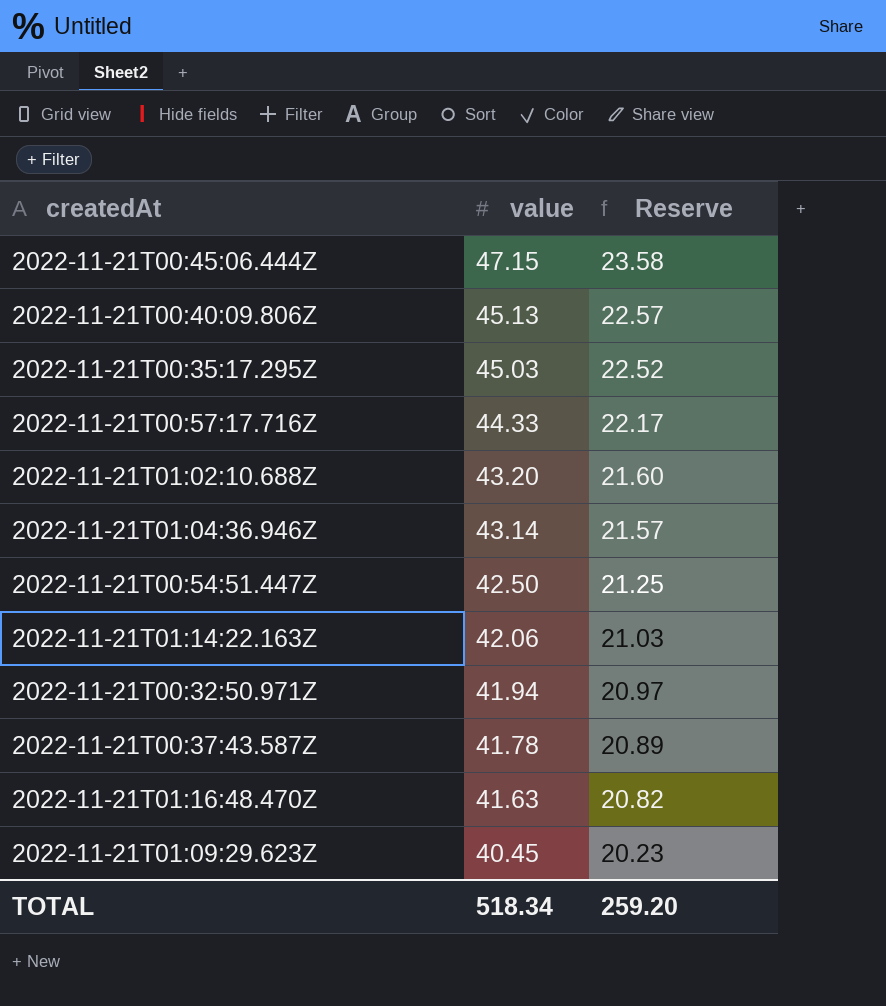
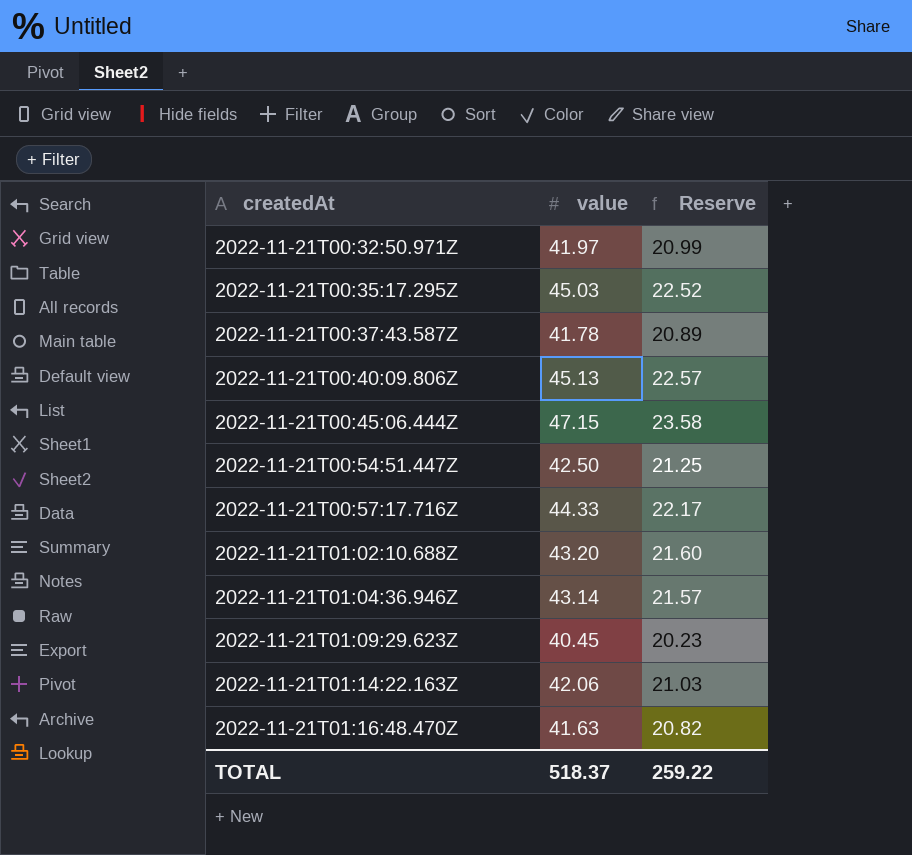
row order: value descending -> createdAt ascending
2022-11-21T00:32:50.971Z | value: 41.94 -> 41.97
2022-11-21T00:32:50.971Z | Reserve: 20.97 -> 20.99
TOTAL | value: 518.34 -> 518.37
TOTAL | Reserve: 259.20 -> 259.22

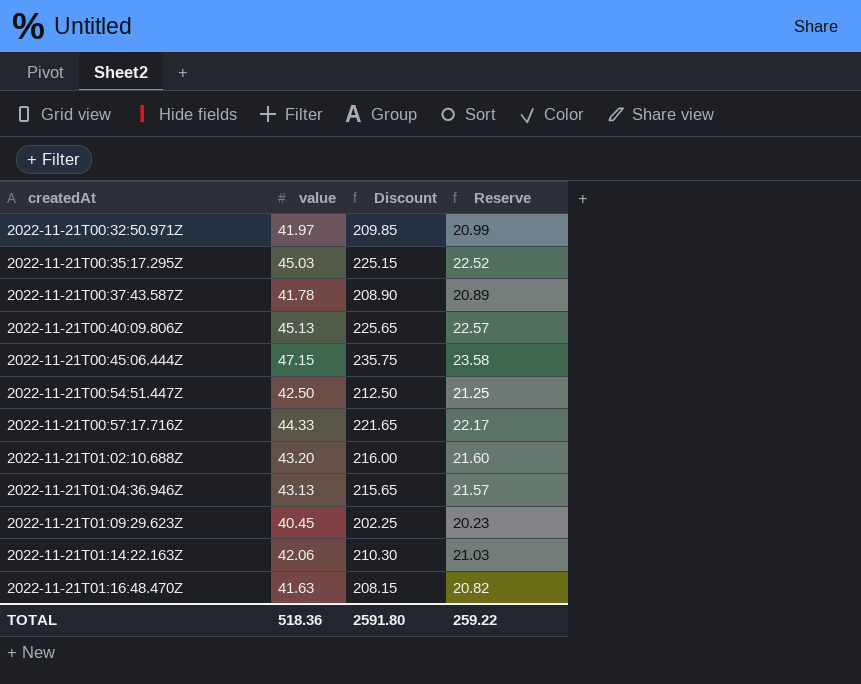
column Discount | formula: none -> [value] * 5
2022-11-21T01:04:36.946Z | value: 43.14 -> 43.13
TOTAL | value: 518.37 -> 518.36

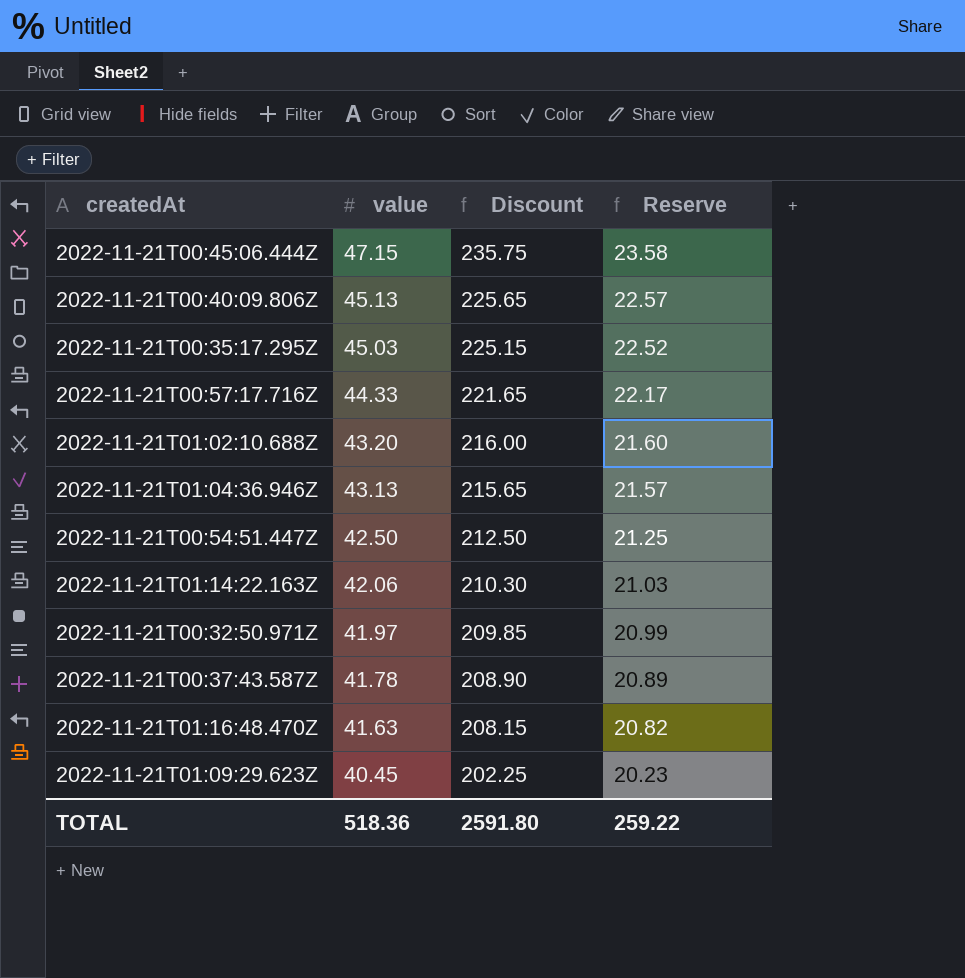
row order: createdAt ascending -> value descending

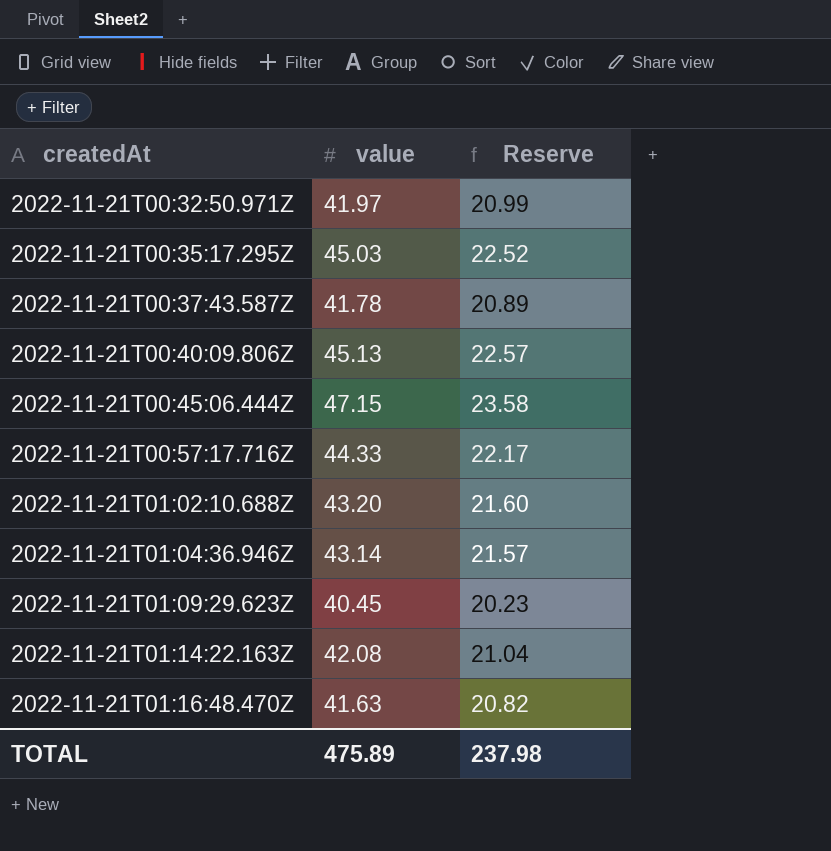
row order: value descending -> createdAt ascending
column Discount | formula: [value] * 5 -> none
row 2022-11-21T00:54:51.447Z: 42.50 | 212.50 | 21.25 -> none
2022-11-21T01:04:36.946Z | value: 43.13 -> 43.14
2022-11-21T01:14:22.163Z | value: 42.06 -> 42.08
2022-11-21T01:14:22.163Z | Reserve: 21.03 -> 21.04
TOTAL | value: 518.36 -> 475.89
TOTAL | Reserve: 259.22 -> 237.98

